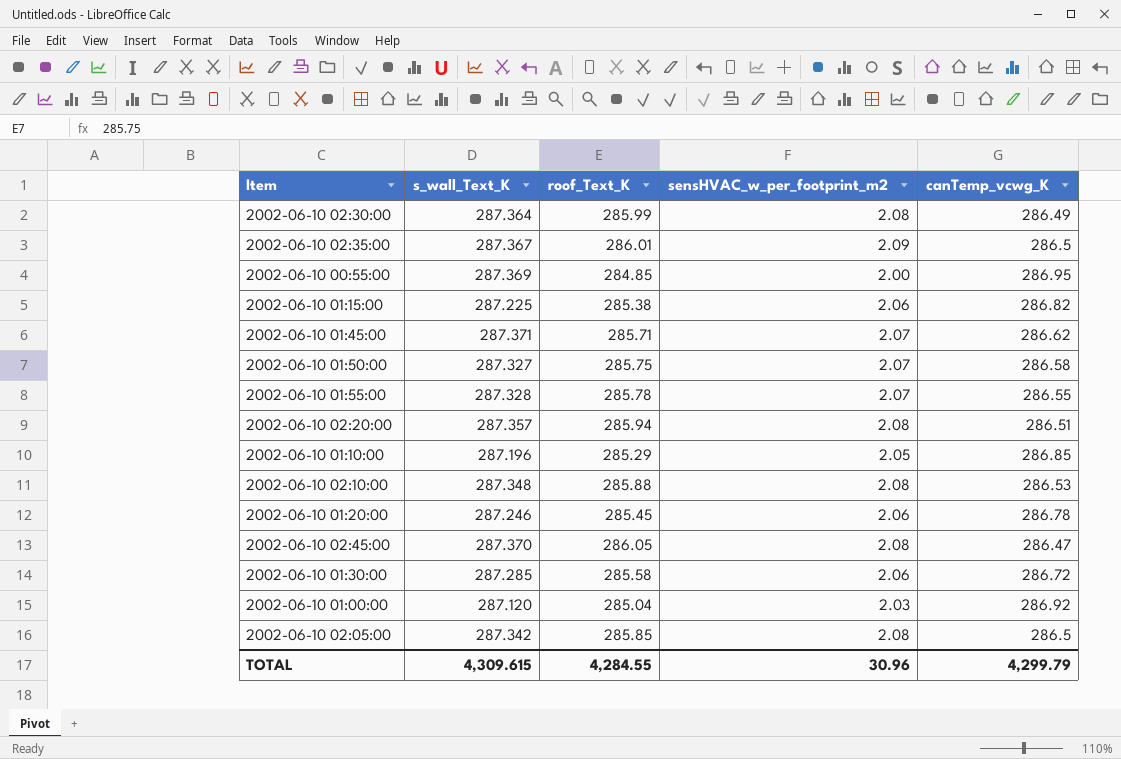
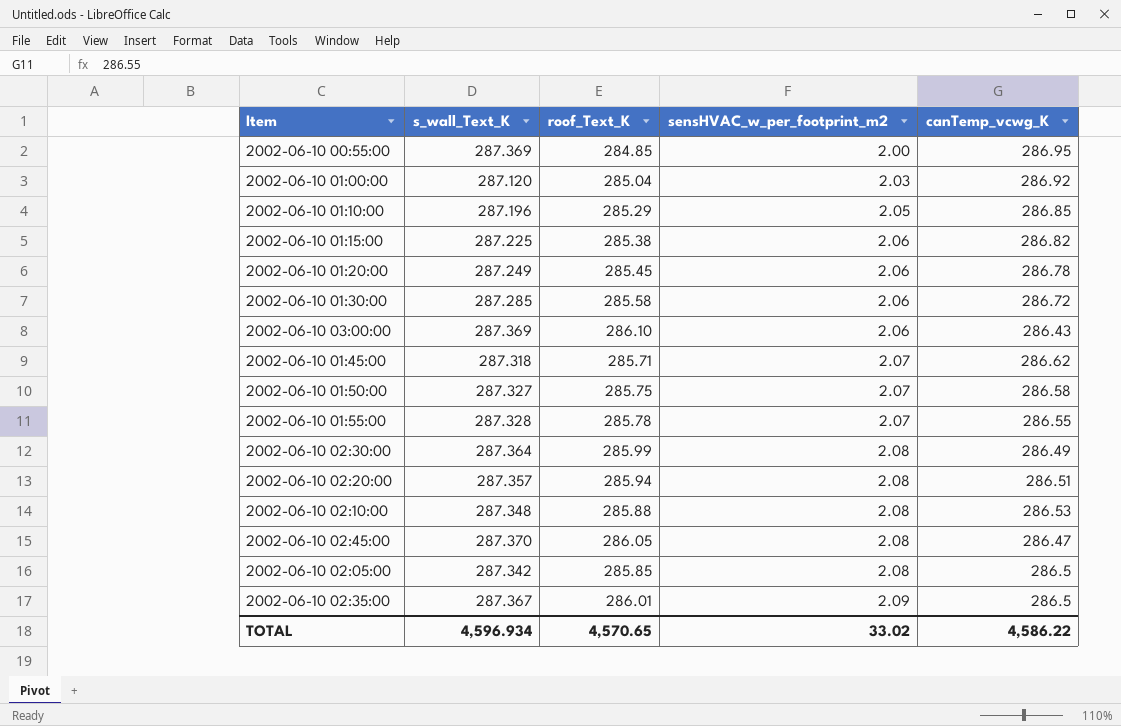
row order: none -> sensHVAC_w_per_footprint_m2 ascending
2002-06-10 01:20:00 | s_wall_Text_K: 287.246 -> 287.249
row 2002-06-10 03:00:00: none -> 287.369 | 286.10 | 2.06 | 286.43
2002-06-10 01:45:00 | s_wall_Text_K: 287.371 -> 287.318
TOTAL | s_wall_Text_K: 4,309.615 -> 4,596.934
TOTAL | roof_Text_K: 4,284.55 -> 4,570.65
TOTAL | sensHVAC_w_per_footprint_m2: 30.96 -> 33.02
TOTAL | canTemp_vcwg_K: 4,299.79 -> 4,586.22

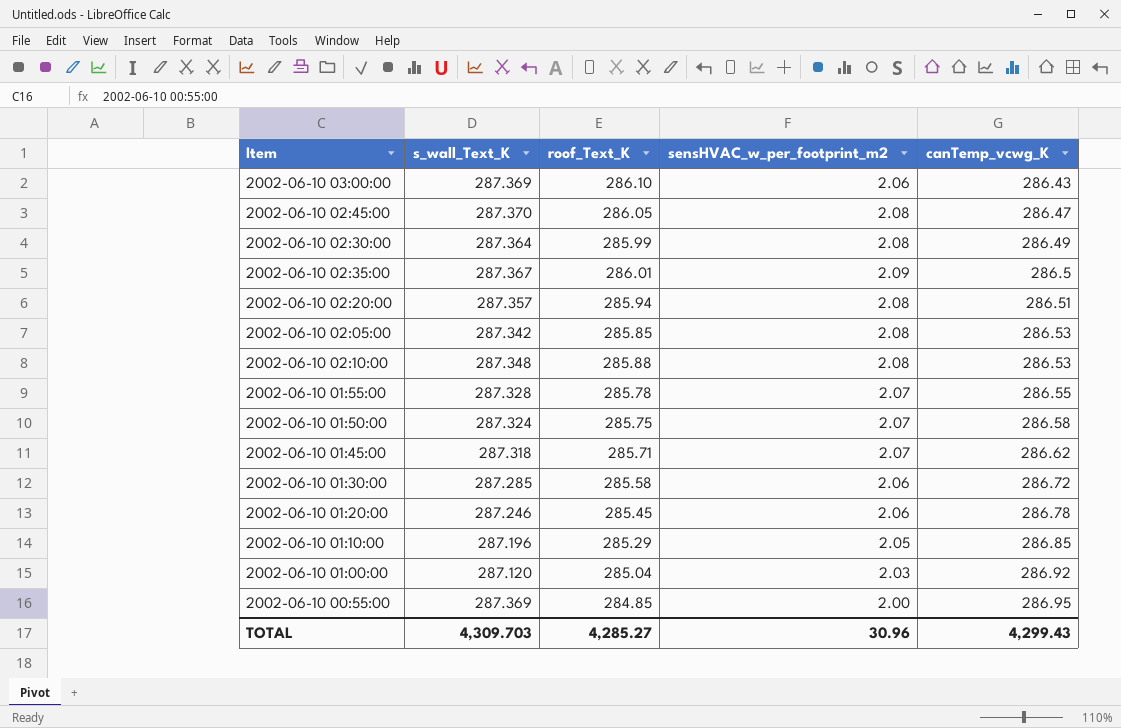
row order: sensHVAC_w_per_footprint_m2 ascending -> canTemp_vcwg_K ascending
row 2002-06-10 01:15:00: 287.225 | 285.38 | 2.06 | 286.82 -> none
2002-06-10 02:05:00 | canTemp_vcwg_K: 286.5 -> 286.53
2002-06-10 01:50:00 | s_wall_Text_K: 287.327 -> 287.324
2002-06-10 01:20:00 | s_wall_Text_K: 287.249 -> 287.246
TOTAL | s_wall_Text_K: 4,596.934 -> 4,309.703
TOTAL | roof_Text_K: 4,570.65 -> 4,285.27
TOTAL | sensHVAC_w_per_footprint_m2: 33.02 -> 30.96
TOTAL | canTemp_vcwg_K: 4,586.22 -> 4,299.43

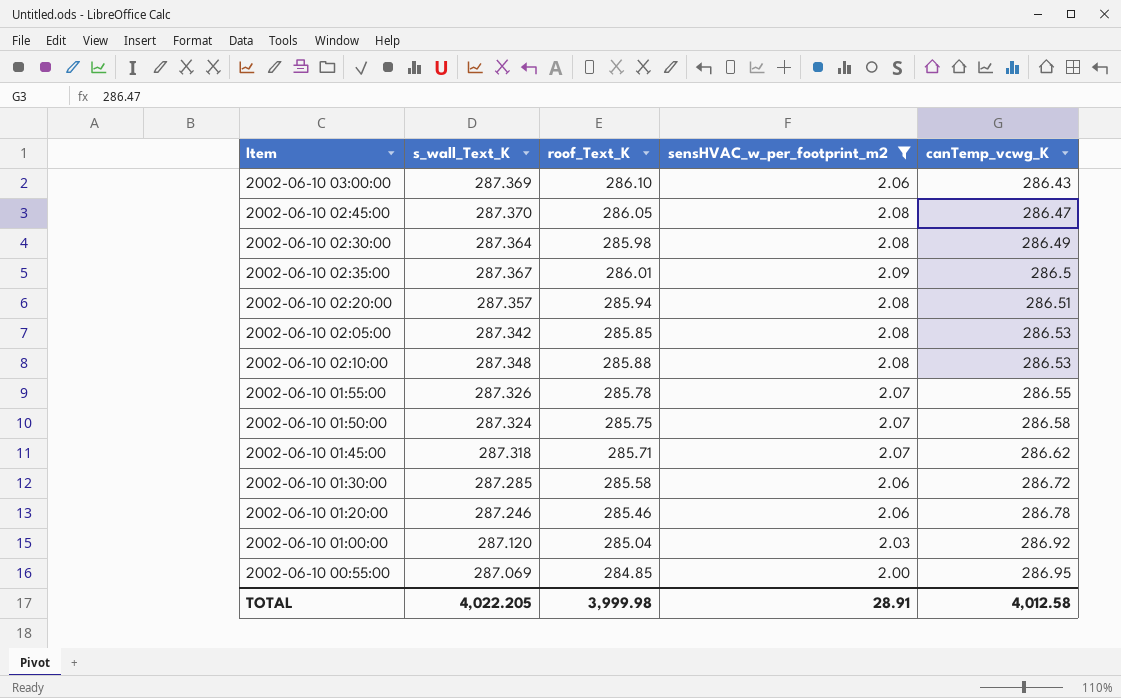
filter: none -> sensHVAC_w_per_footprint_m2 != 2.05
2002-06-10 02:30:00 | roof_Text_K: 285.99 -> 285.98
2002-06-10 01:55:00 | s_wall_Text_K: 287.328 -> 287.326
2002-06-10 01:20:00 | roof_Text_K: 285.45 -> 285.46
2002-06-10 00:55:00 | s_wall_Text_K: 287.369 -> 287.069
TOTAL | s_wall_Text_K: 4,309.703 -> 4,022.205
TOTAL | roof_Text_K: 4,285.27 -> 3,999.98
TOTAL | sensHVAC_w_per_footprint_m2: 30.96 -> 28.91
TOTAL | canTemp_vcwg_K: 4,299.43 -> 4,012.58

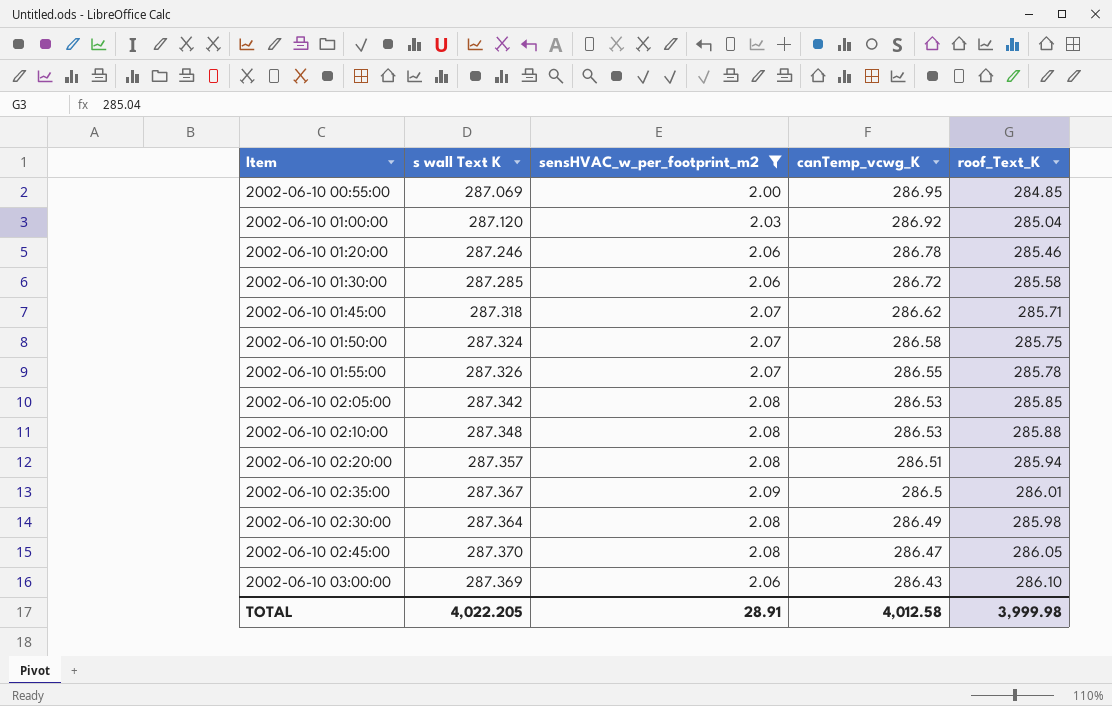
row order: canTemp_vcwg_K ascending -> canTemp_vcwg_K descending
column name: s_wall_Text_K -> s wall Text K
column roof_Text_K | position: 3 -> 5

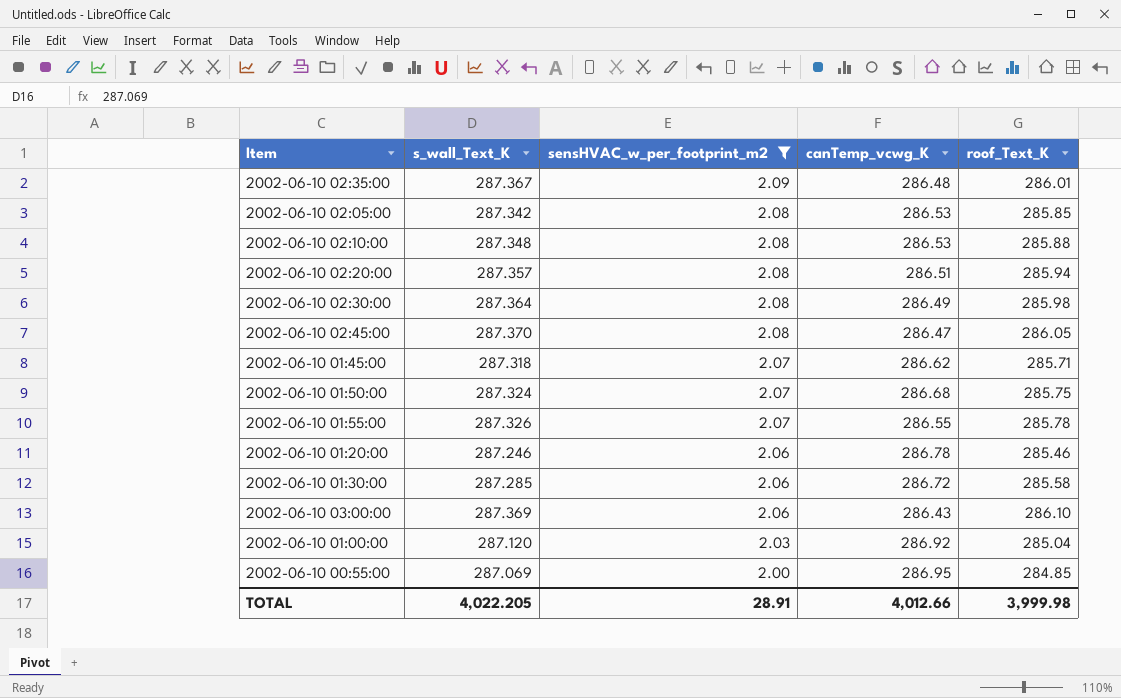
row order: canTemp_vcwg_K descending -> sensHVAC_w_per_footprint_m2 descending
column name: s wall Text K -> s_wall_Text_K
2002-06-10 02:35:00 | canTemp_vcwg_K: 286.5 -> 286.48
2002-06-10 01:50:00 | canTemp_vcwg_K: 286.58 -> 286.68
TOTAL | canTemp_vcwg_K: 4,012.58 -> 4,012.66

